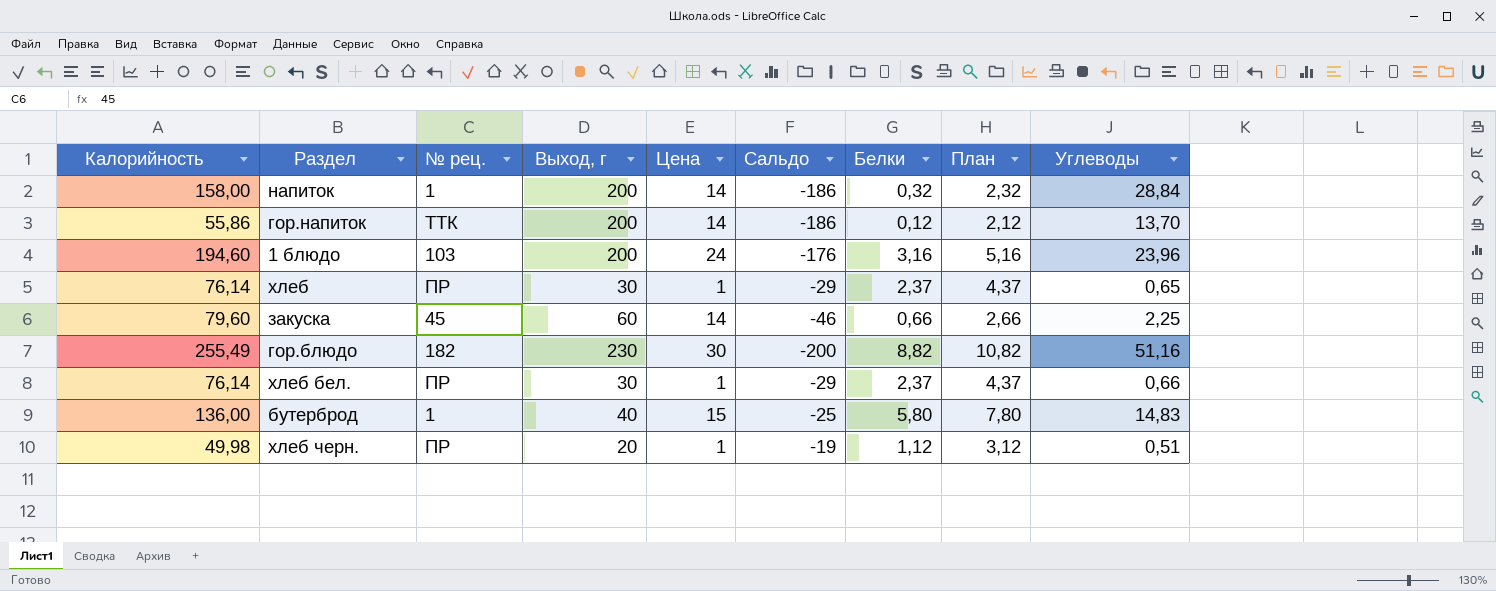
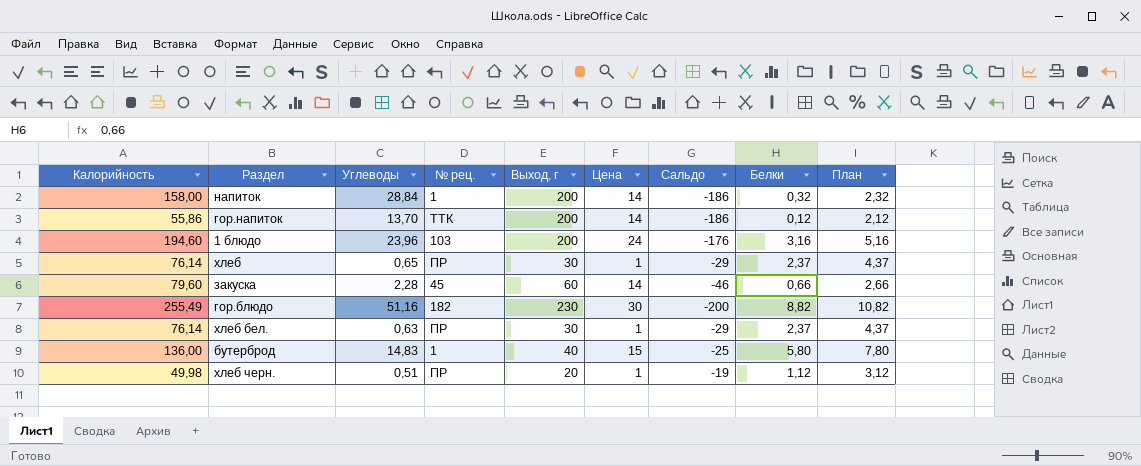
column Углеводы | position: 9 -> 3
закуска | Углеводы: 2,25 -> 2,28
хлеб бел. | Углеводы: 0,66 -> 0,63

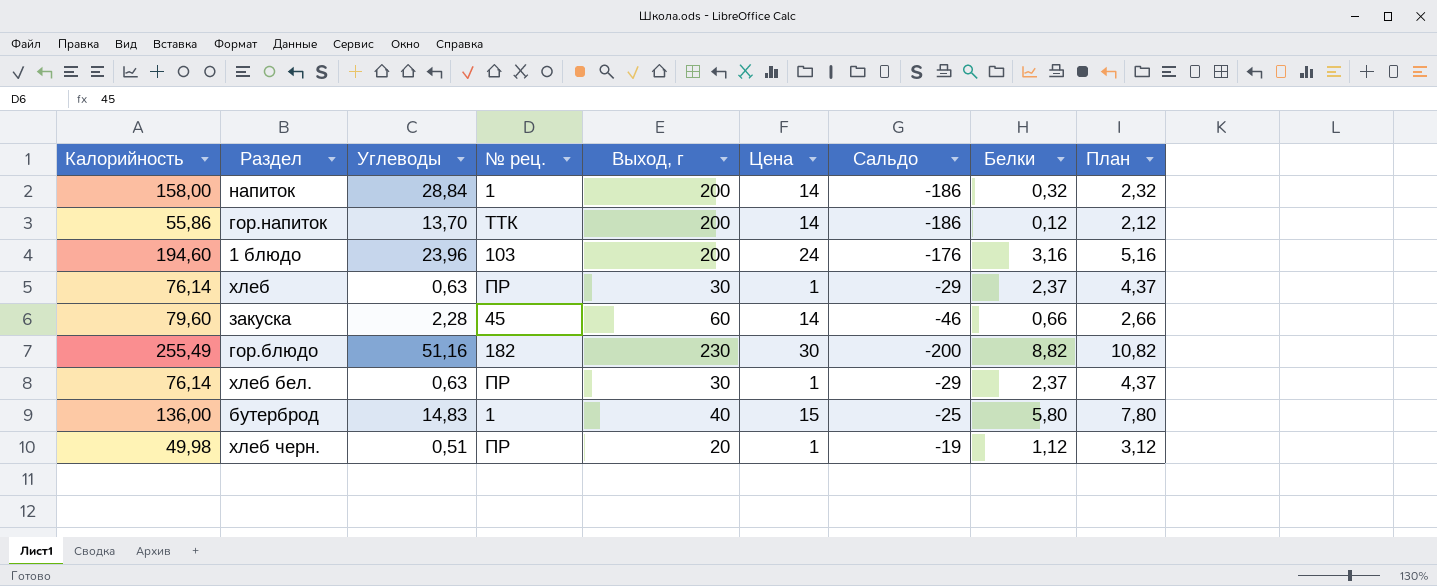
хлеб | Углеводы: 0,65 -> 0,63

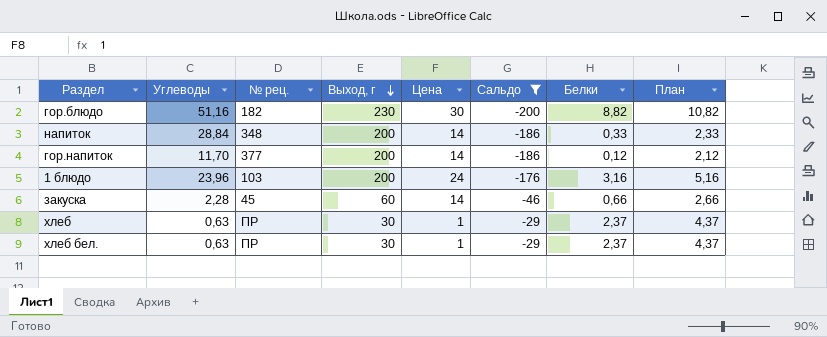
filter: none -> Сальдо <= -29
row order: none -> Выход, г descending
column Калорийность | position: 1 -> none
напиток | № рец.: 1 -> 348
напиток | Белки: 0,32 -> 0,33
напиток | План: 2,32 -> 2,33
гор.напиток | Углеводы: 13,70 -> 11,70
гор.напиток | № рец.: ТТК -> 377

